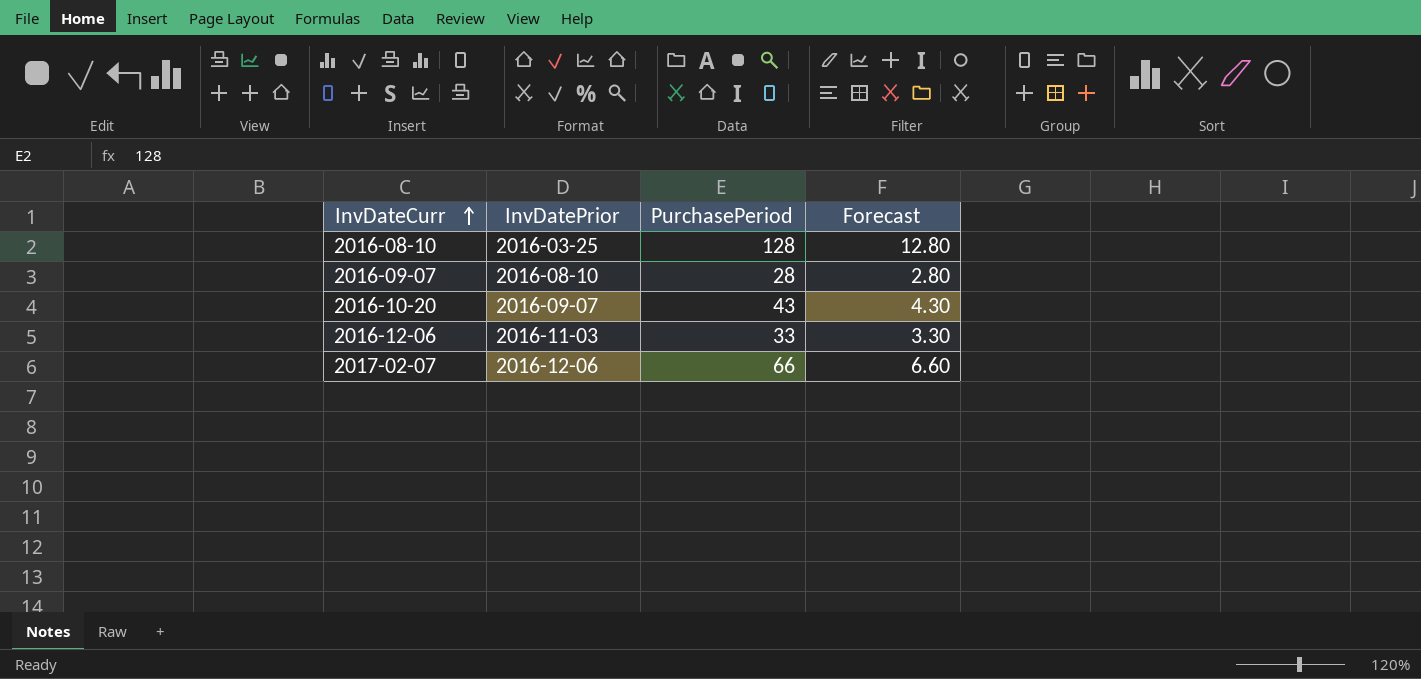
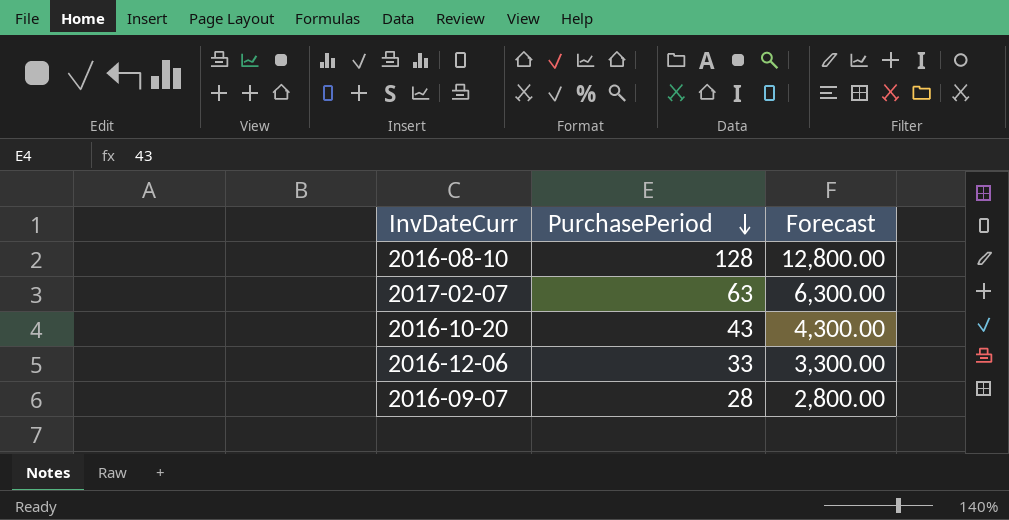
row order: InvDateCurr ascending -> PurchasePeriod descending
column InvDatePrior | position: 2 -> none
column Forecast | formula: [PurchasePeriod] * 0.1 -> [PurchasePeriod] * 100
2017-02-07 | PurchasePeriod: 66 -> 63

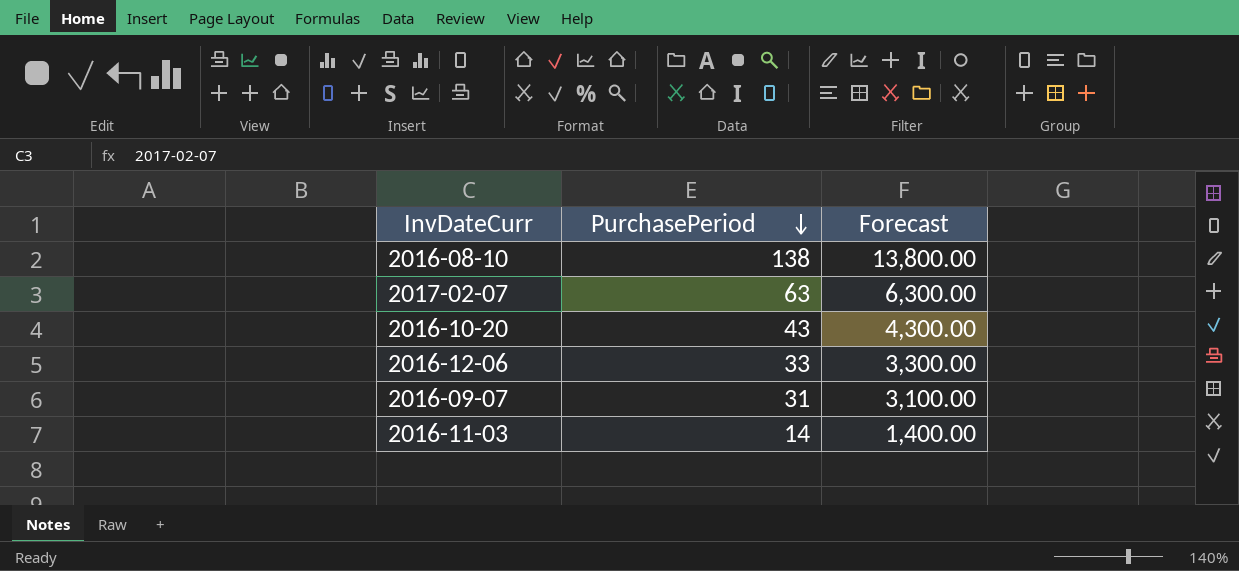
2016-08-10 | PurchasePeriod: 128 -> 138
2016-08-10 | Forecast: 12,800.00 -> 13,800.00
2016-09-07 | PurchasePeriod: 28 -> 31
2016-09-07 | Forecast: 2,800.00 -> 3,100.00
row 2016-11-03: none -> 14 | 1,400.00

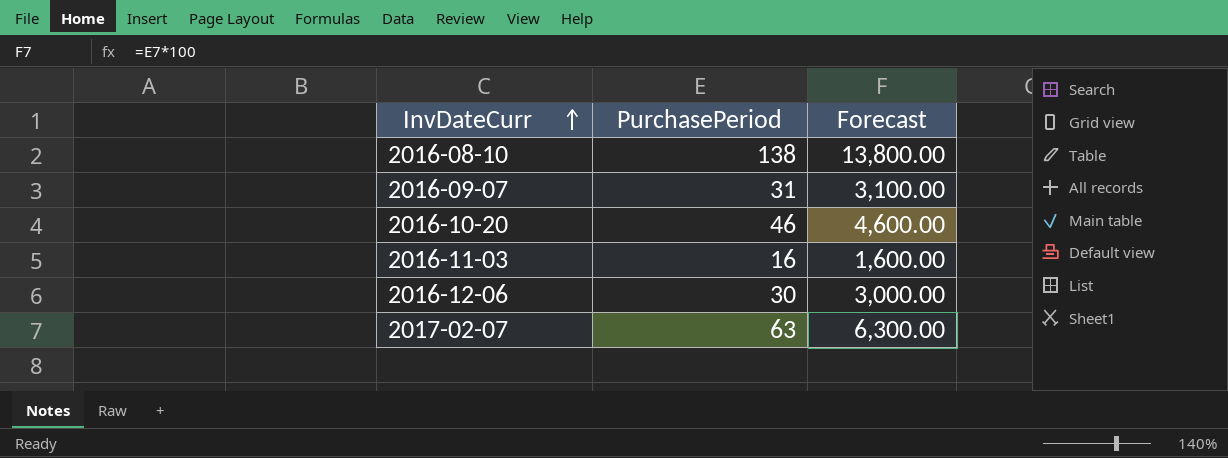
row order: PurchasePeriod descending -> InvDateCurr ascending
2016-10-20 | PurchasePeriod: 43 -> 46
2016-10-20 | Forecast: 4,300.00 -> 4,600.00
2016-11-03 | PurchasePeriod: 14 -> 16
2016-11-03 | Forecast: 1,400.00 -> 1,600.00
2016-12-06 | PurchasePeriod: 33 -> 30
2016-12-06 | Forecast: 3,300.00 -> 3,000.00

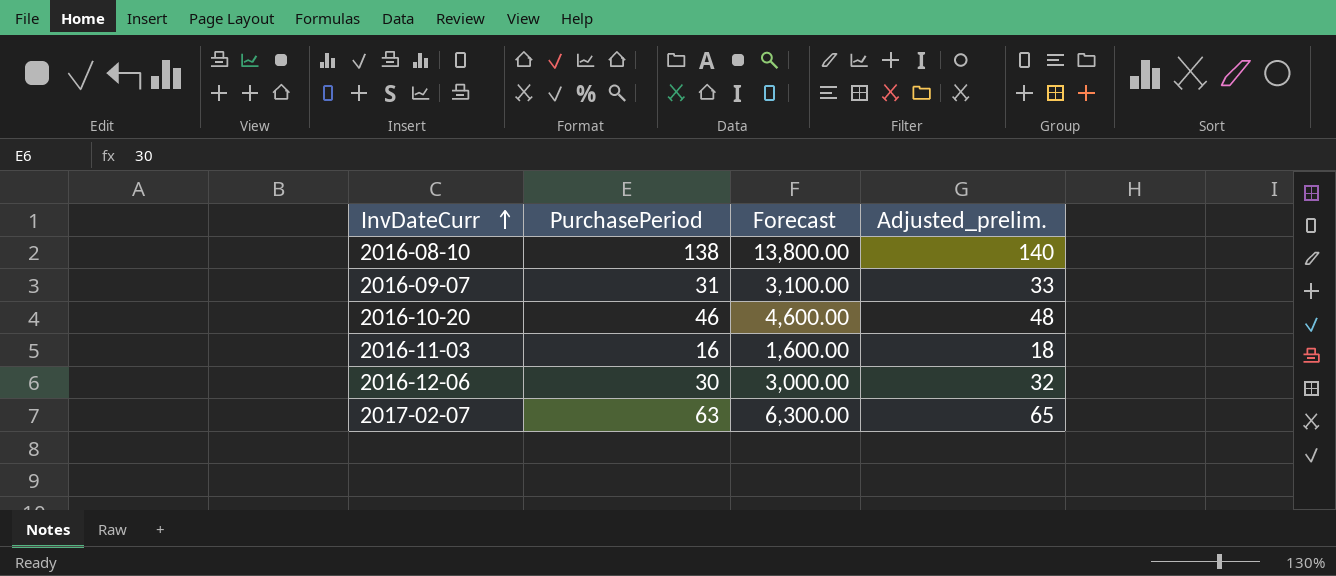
column Adjusted_prelim. | formula: none -> [PurchasePeriod] + 2

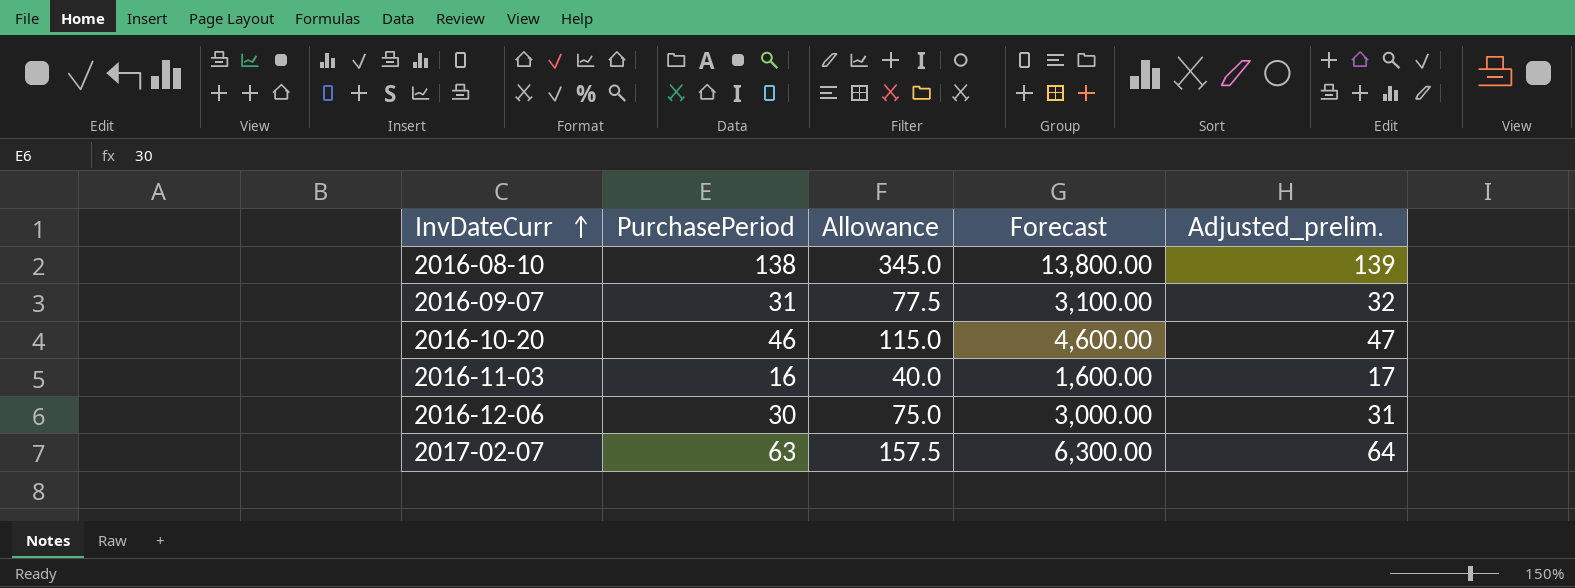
column Allowance | formula: none -> [PurchasePeriod] * 2.5
column Adjusted_prelim. | formula: [PurchasePeriod] + 2 -> [PurchasePeriod] + 1

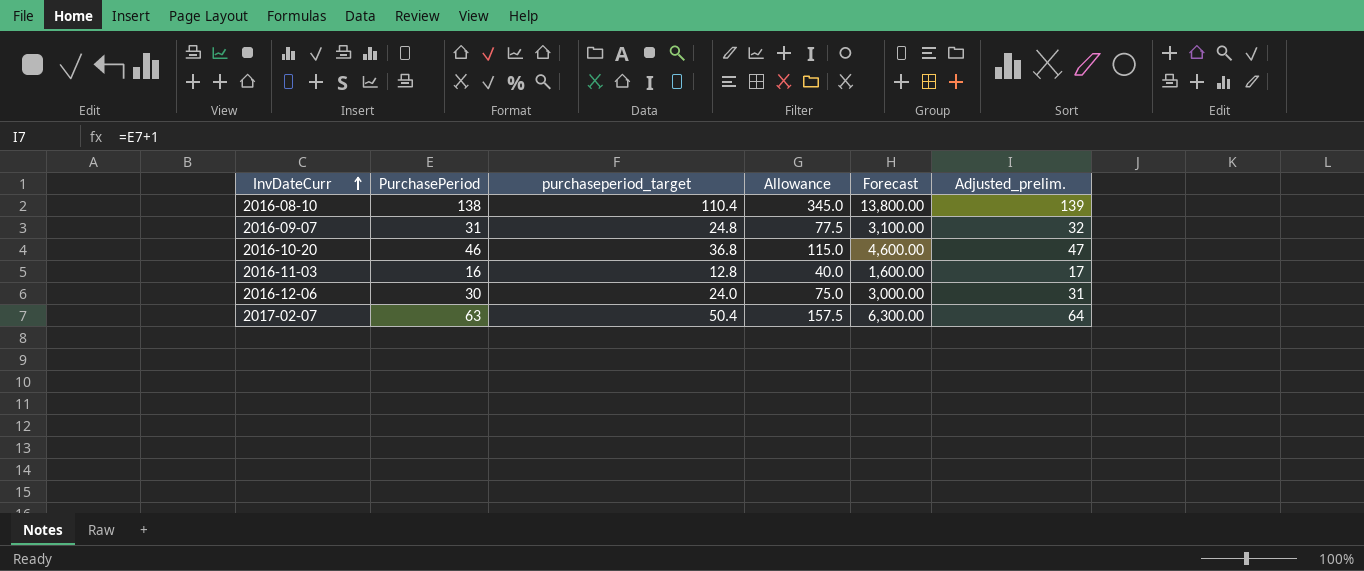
column purchaseperiod_target | formula: none -> [PurchasePeriod] * 0.8

